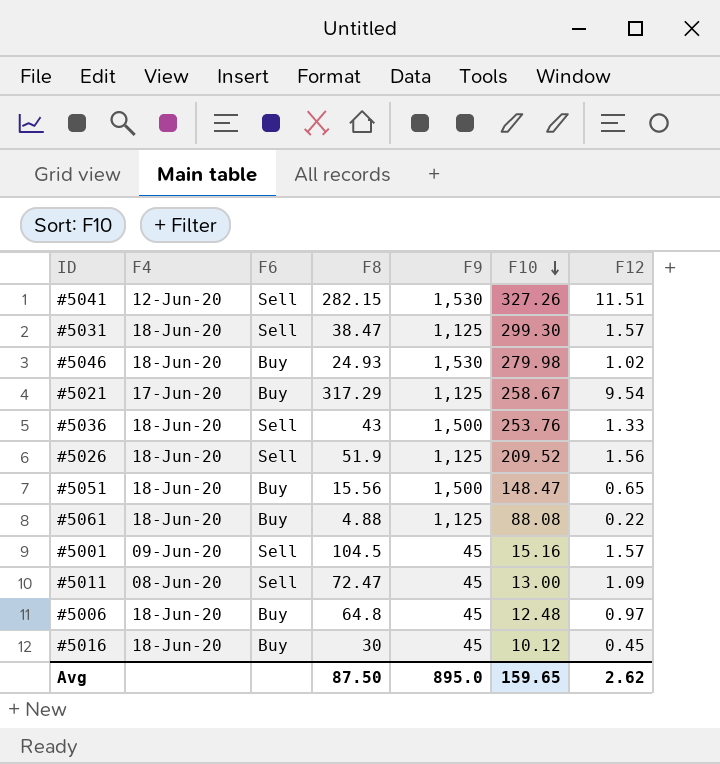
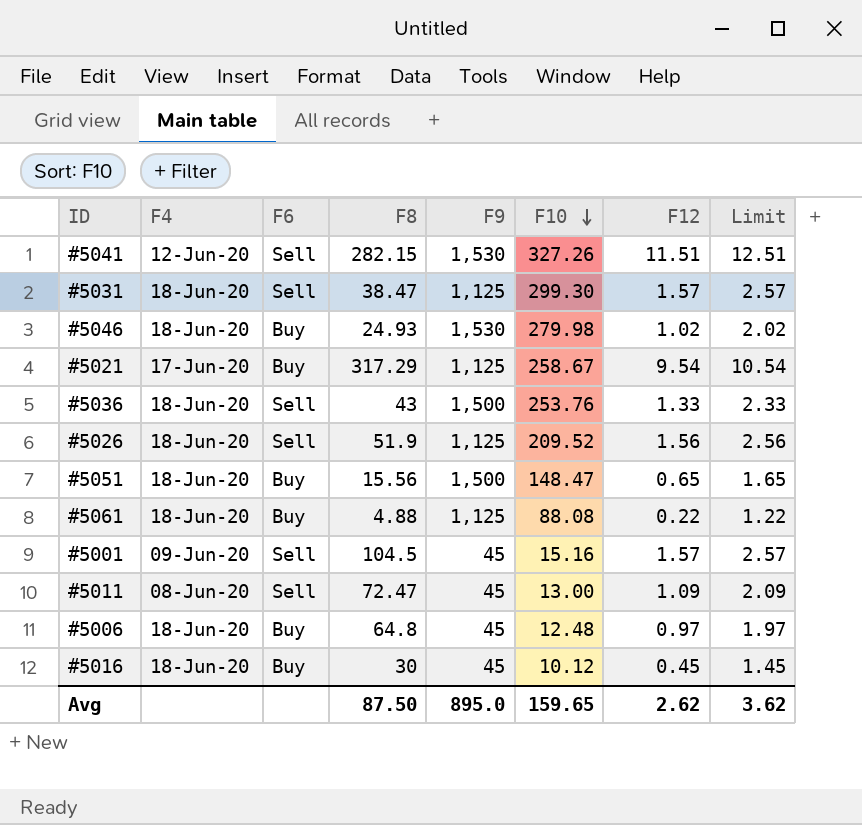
column Limit | formula: none -> [F12] + 1

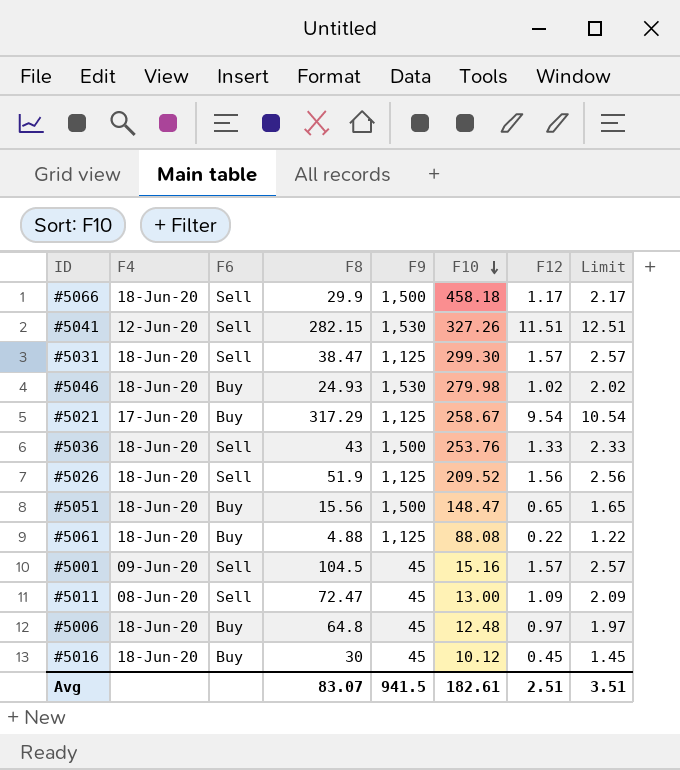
row #5066: none -> 18-Jun-20 | Sell | 29.9 | 1,500 | 458.18 | 1.17 | 2.17
Avg | F8: 87.50 -> 83.07
Avg | F9: 895.0 -> 941.5
Avg | F10: 159.65 -> 182.61
Avg | F12: 2.62 -> 2.51
Avg | Limit: 3.62 -> 3.51

